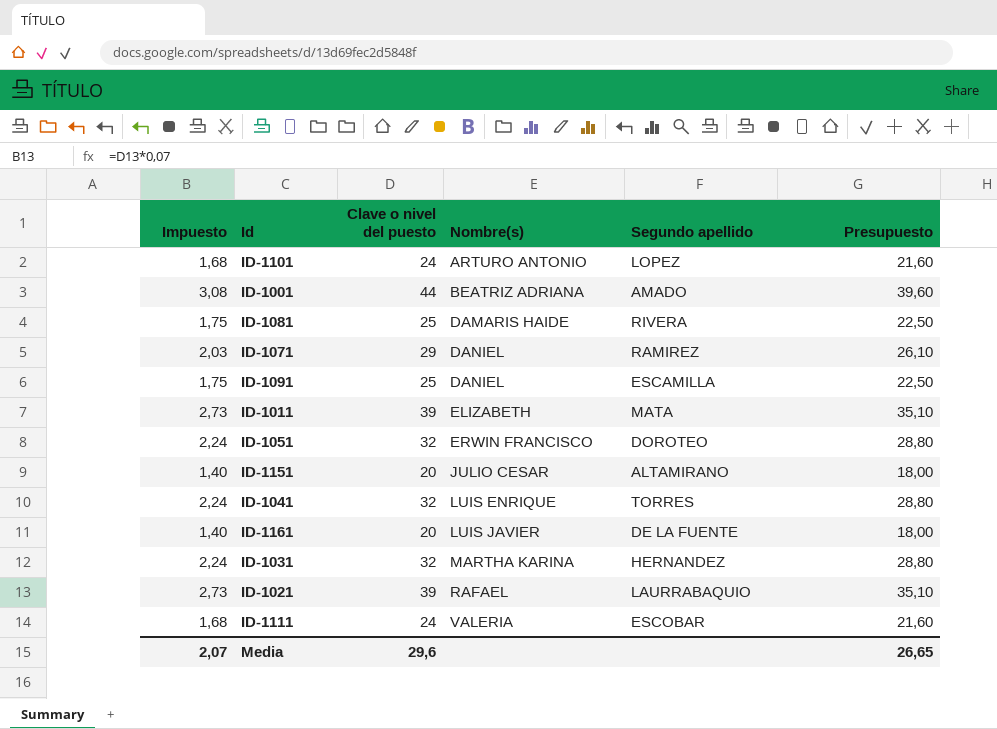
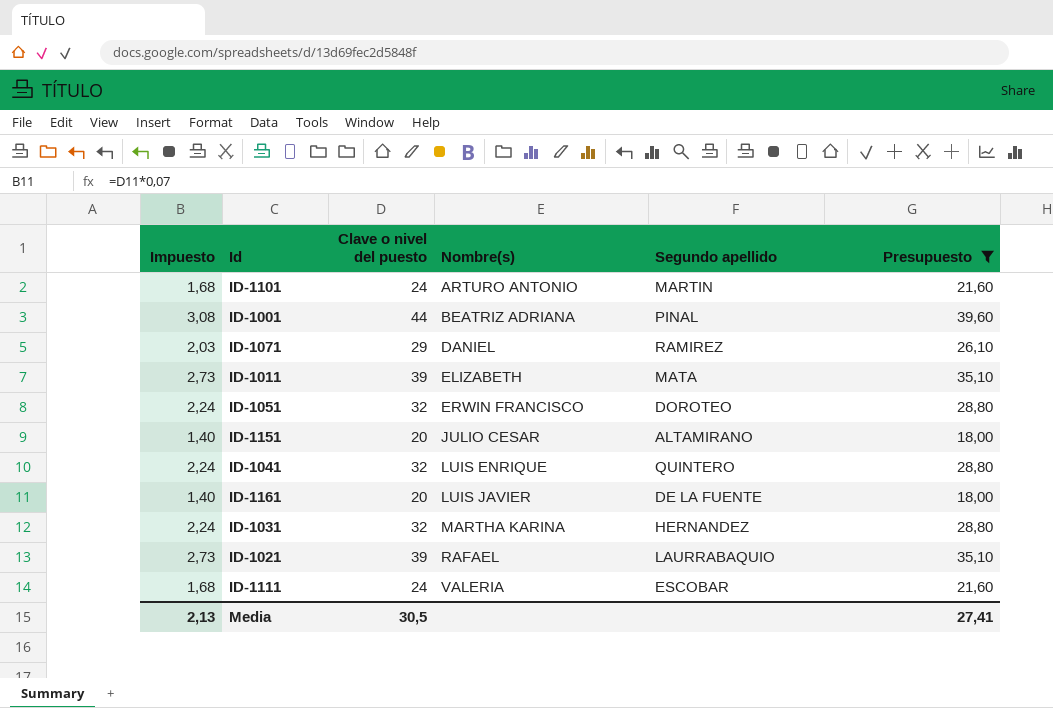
filter: none -> Presupuesto != 22,50
ID-1101 | Segundo apellido: LOPEZ -> MARTIN
ID-1001 | Segundo apellido: AMADO -> PINAL
ID-1041 | Segundo apellido: TORRES -> QUINTERO
Media | Impuesto: 2,07 -> 2,13
Media | Clave o nivel del puesto: 29,6 -> 30,5
Media | Presupuesto: 26,65 -> 27,41

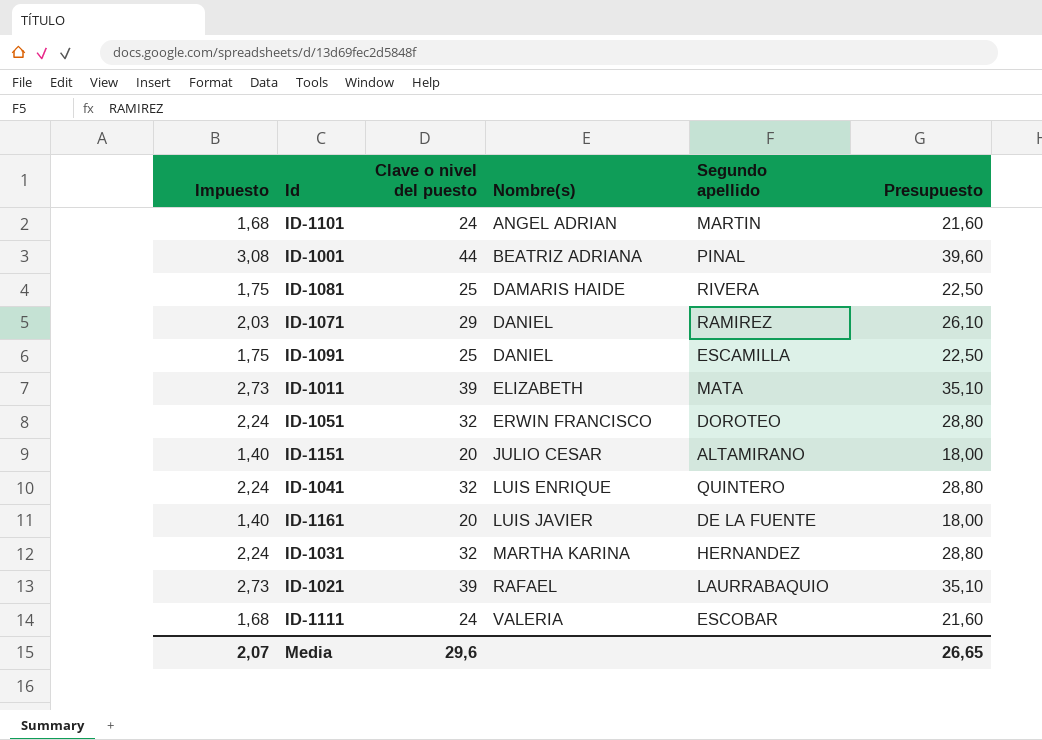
filter: Presupuesto != 22,50 -> none
ID-1101 | Nombre(s): ARTURO ANTONIO -> ANGEL ADRIAN
Media | Impuesto: 2,13 -> 2,07
Media | Clave o nivel del puesto: 30,5 -> 29,6
Media | Presupuesto: 27,41 -> 26,65

